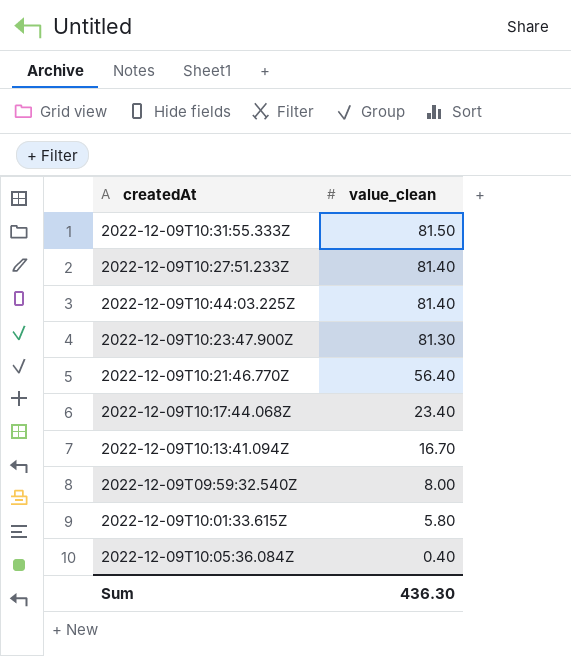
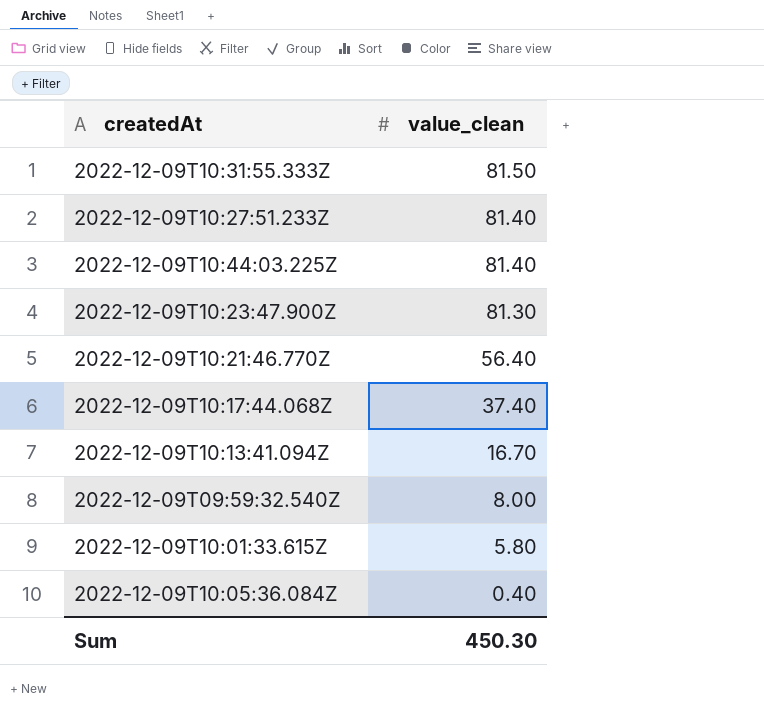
2022-12-09T10:17:44.068Z | value_clean: 23.40 -> 37.40
Sum | value_clean: 436.30 -> 450.30

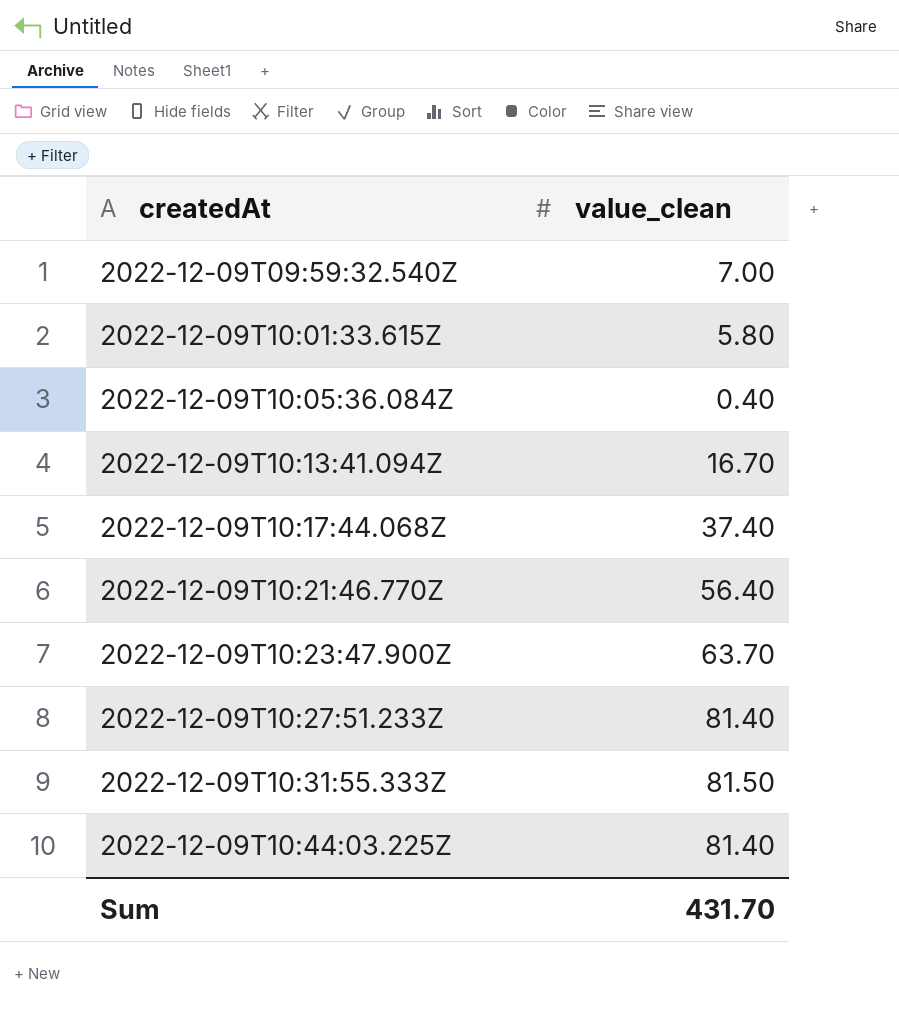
row order: value_clean descending -> createdAt ascending
2022-12-09T09:59:32.540Z | value_clean: 8.00 -> 7.00
2022-12-09T10:23:47.900Z | value_clean: 81.30 -> 63.70
Sum | value_clean: 450.30 -> 431.70

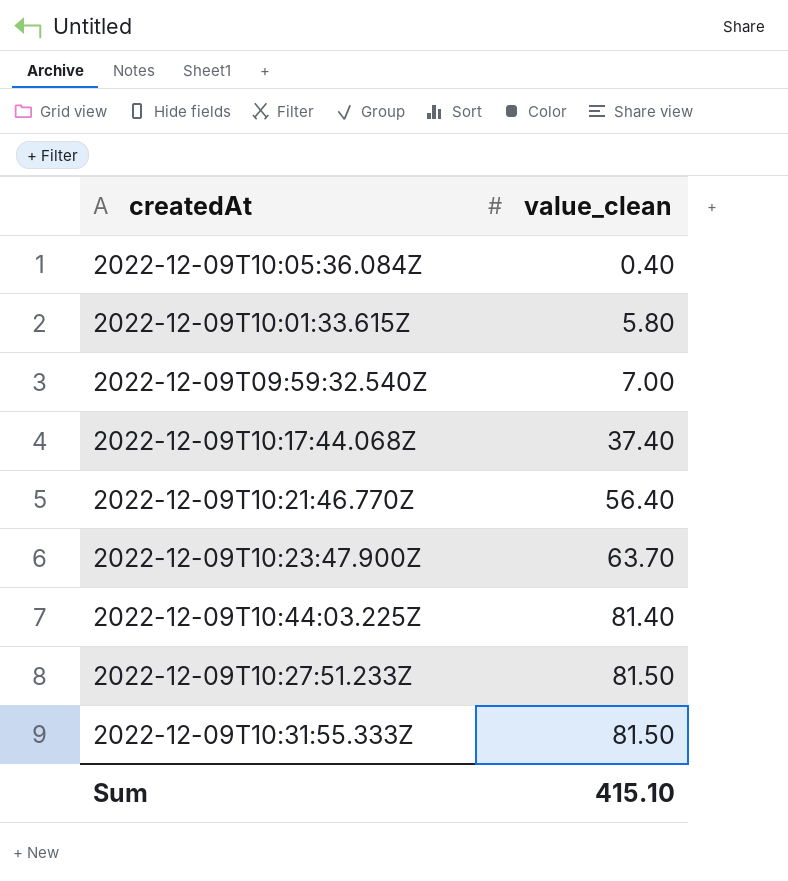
row order: createdAt ascending -> value_clean ascending
row 2022-12-09T10:13:41.094Z: 16.70 -> none
2022-12-09T10:27:51.233Z | value_clean: 81.40 -> 81.50
Sum | value_clean: 431.70 -> 415.10

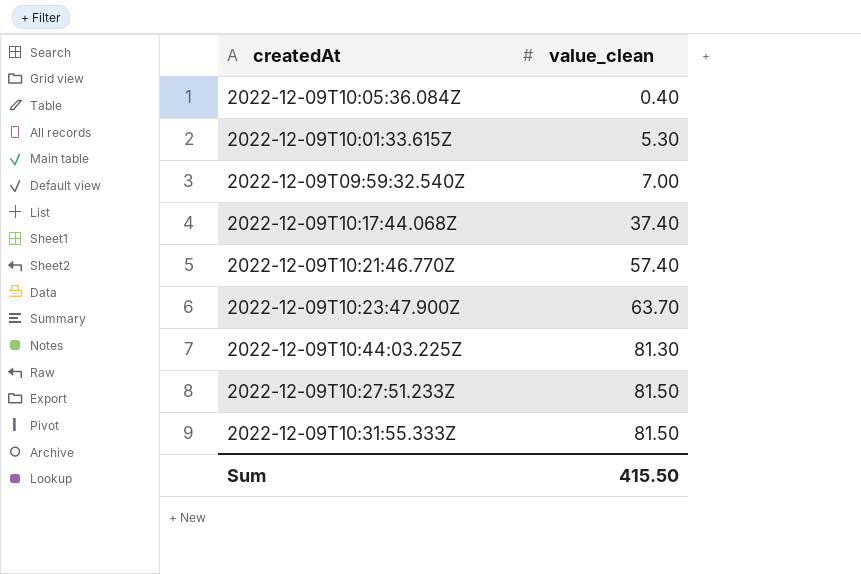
2022-12-09T10:01:33.615Z | value_clean: 5.80 -> 5.30
2022-12-09T10:21:46.770Z | value_clean: 56.40 -> 57.40
2022-12-09T10:44:03.225Z | value_clean: 81.40 -> 81.30
Sum | value_clean: 415.10 -> 415.50

